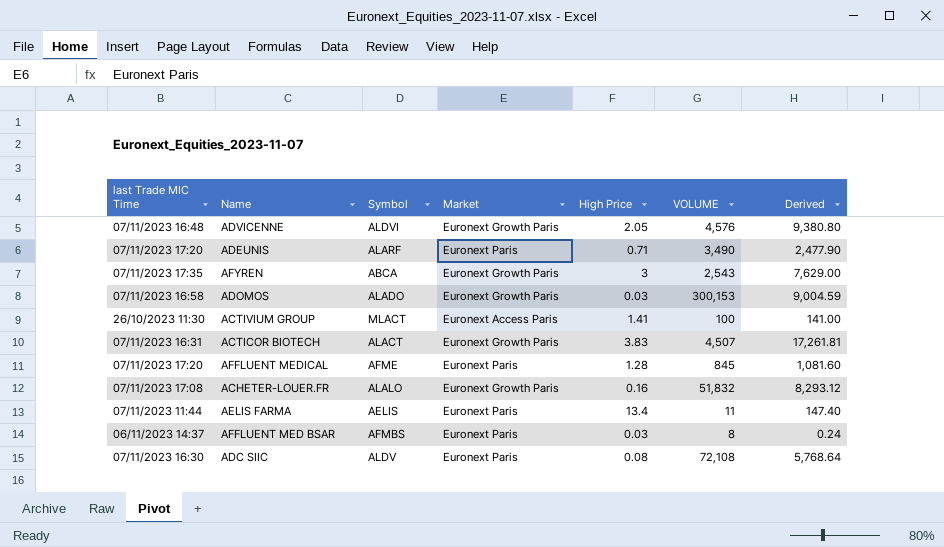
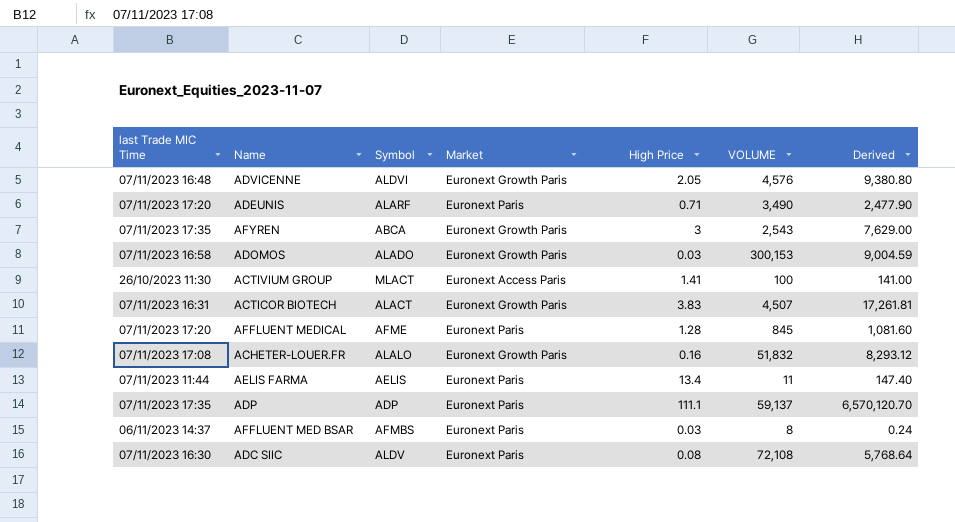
row ADP: none -> 07/11/2023 17:35 | ADP | Euronext Paris | 111.1 | 59,137 | 6,570,120.70

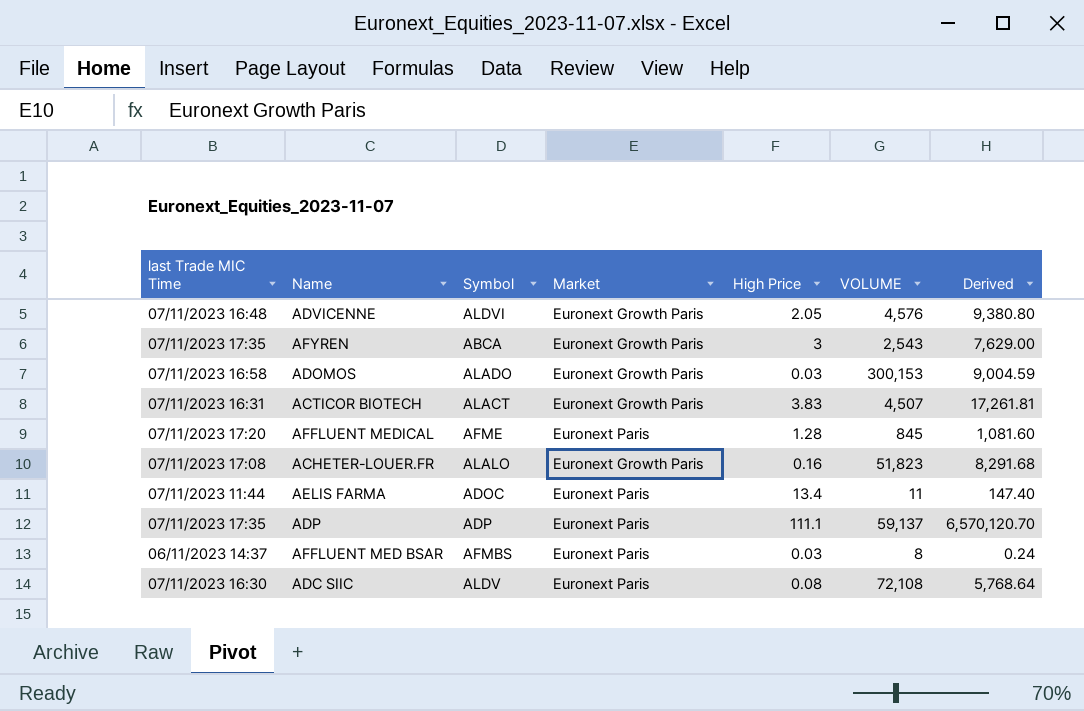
row ADEUNIS: 07/11/2023 17:20 | ALARF | Euronext Paris | 0.71 | 3,490 | 2,477.90 -> none
row ACTIVIUM GROUP: 26/10/2023 11:30 | MLACT | Euronext Access Paris | 1.41 | 100 | 141.00 -> none
ACHETER-LOUER.FR | VOLUME: 51,832 -> 51,823
ACHETER-LOUER.FR | Derived: 8,293.12 -> 8,291.68
AELIS FARMA | Symbol: AELIS -> ADOC

